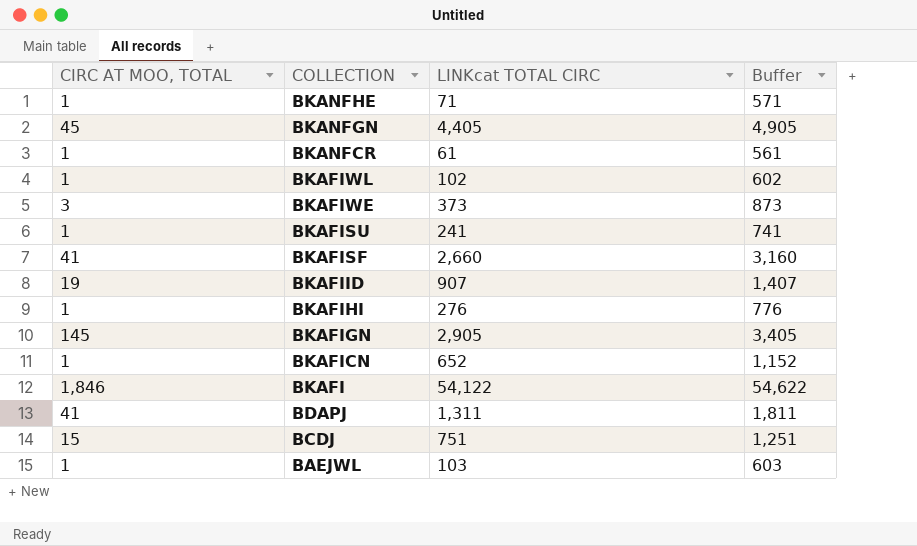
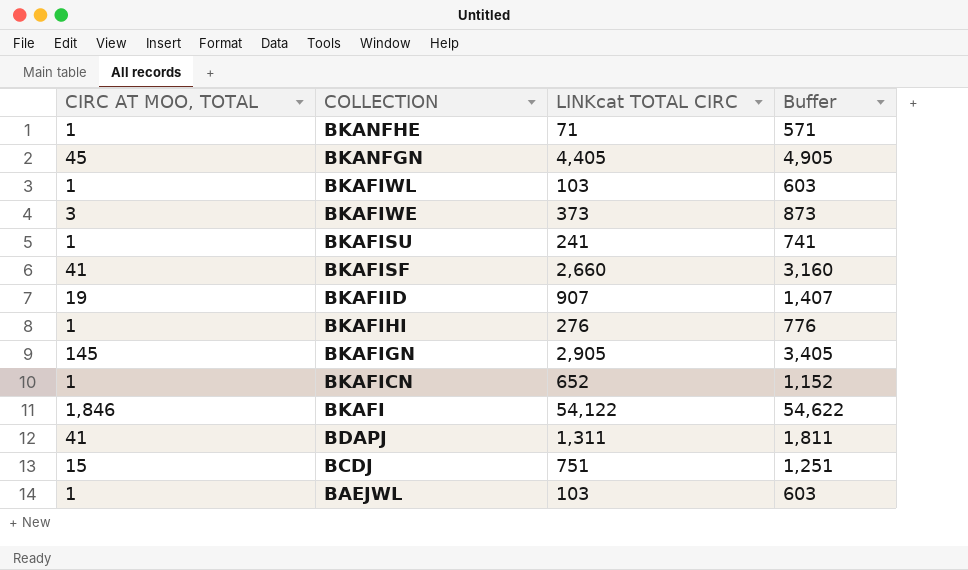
row BKANFCR: 1 | 61 | 561 -> none
BKAFIWL | LINKcat TOTAL CIRC: 102 -> 103
BKAFIWL | Buffer: 602 -> 603

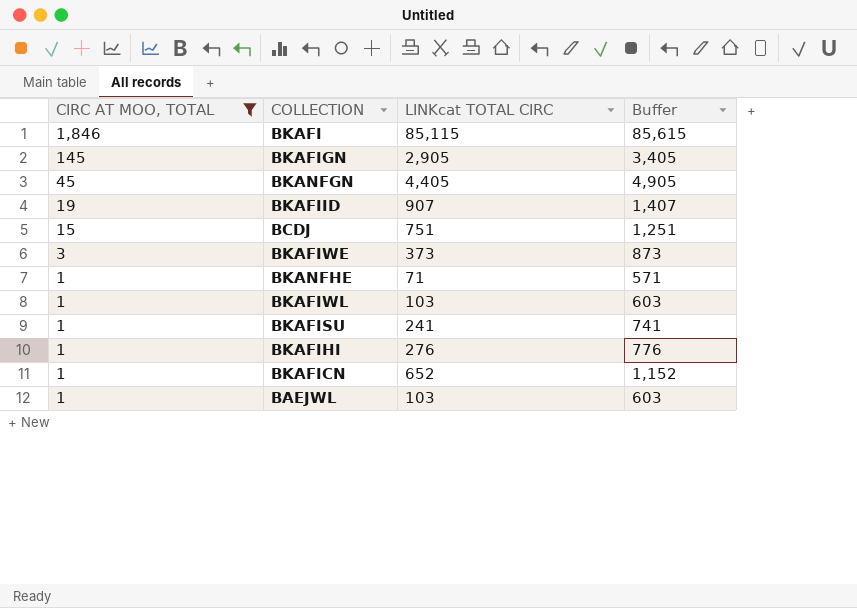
filter: none -> CIRC AT MOO, TOTAL != 41
row order: COLLECTION descending -> CIRC AT MOO, TOTAL descending
BKAFI | LINKcat TOTAL CIRC: 54,122 -> 85,115
BKAFI | Buffer: 54,622 -> 85,615

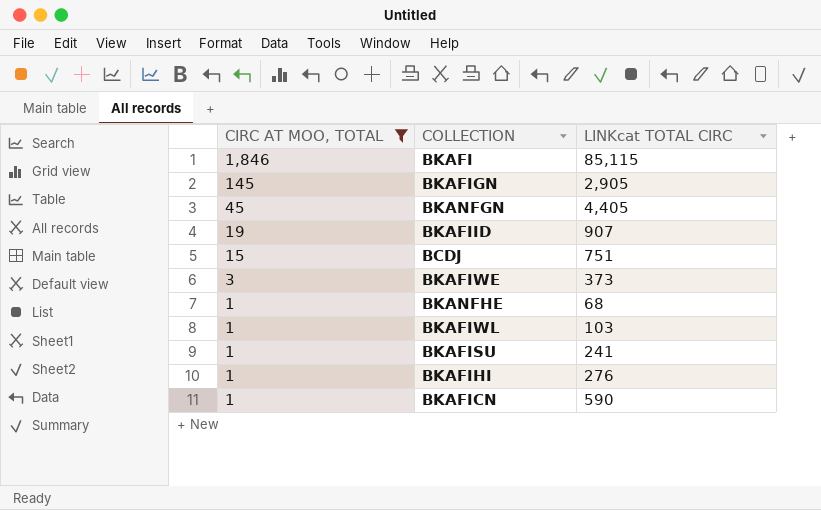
column Buffer | formula: [LINKcat TOTAL CIRC] + 500 -> none
row BAEJWL: 1 | 103 | 603 -> none
BKANFHE | LINKcat TOTAL CIRC: 71 -> 68
BKAFICN | LINKcat TOTAL CIRC: 652 -> 590

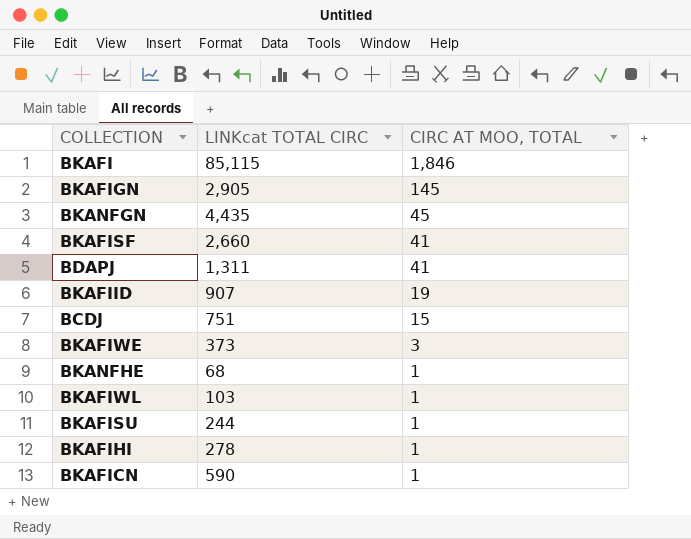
filter: CIRC AT MOO, TOTAL != 41 -> none
column CIRC AT MOO, TOTAL | position: 1 -> 3
BKANFGN | LINKcat TOTAL CIRC: 4,405 -> 4,435
BKAFISU | LINKcat TOTAL CIRC: 241 -> 244
BKAFIHI | LINKcat TOTAL CIRC: 276 -> 278

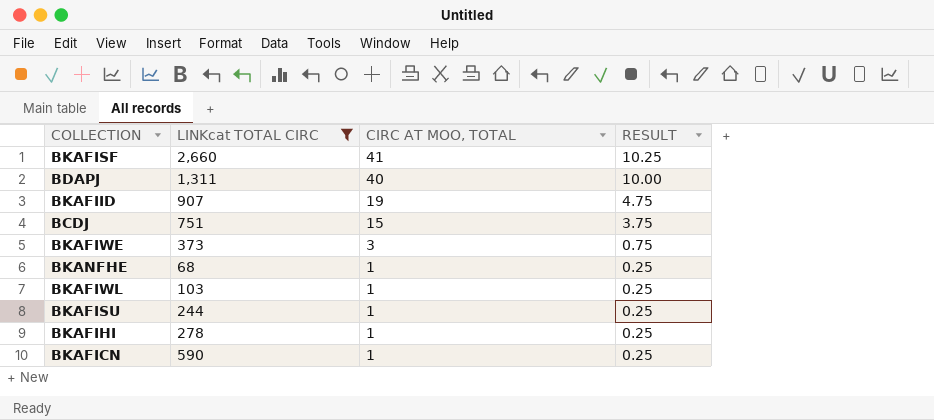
filter: none -> LINKcat TOTAL CIRC <= 2,660
column RESULT | formula: none -> [CIRC AT MOO, TOTAL] * 0.25
BDAPJ | CIRC AT MOO, TOTAL: 41 -> 40

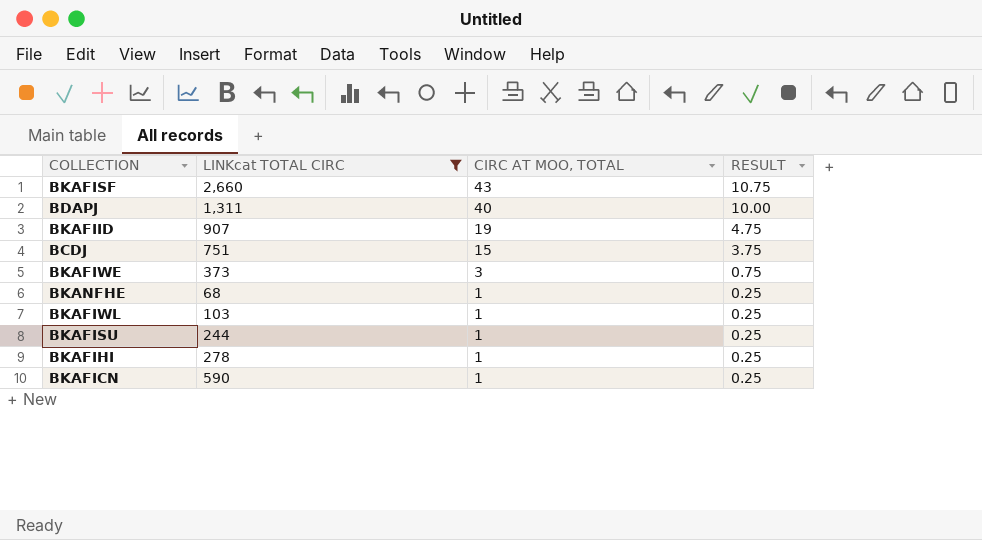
BKAFISF | CIRC AT MOO, TOTAL: 41 -> 43
BKAFISF | RESULT: 10.25 -> 10.75

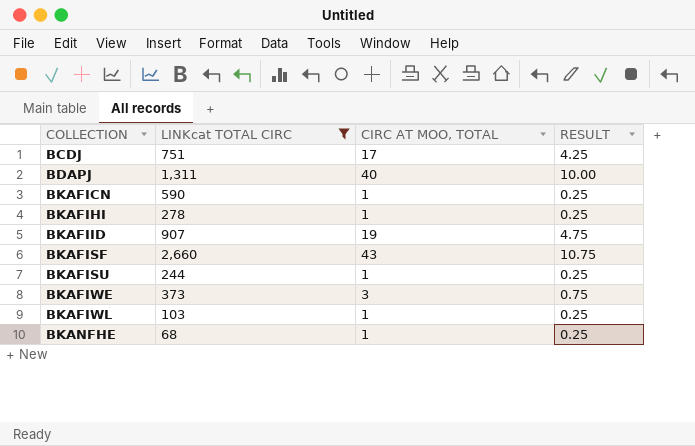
row order: CIRC AT MOO, TOTAL descending -> COLLECTION ascending
BCDJ | CIRC AT MOO, TOTAL: 15 -> 17
BCDJ | RESULT: 3.75 -> 4.25

